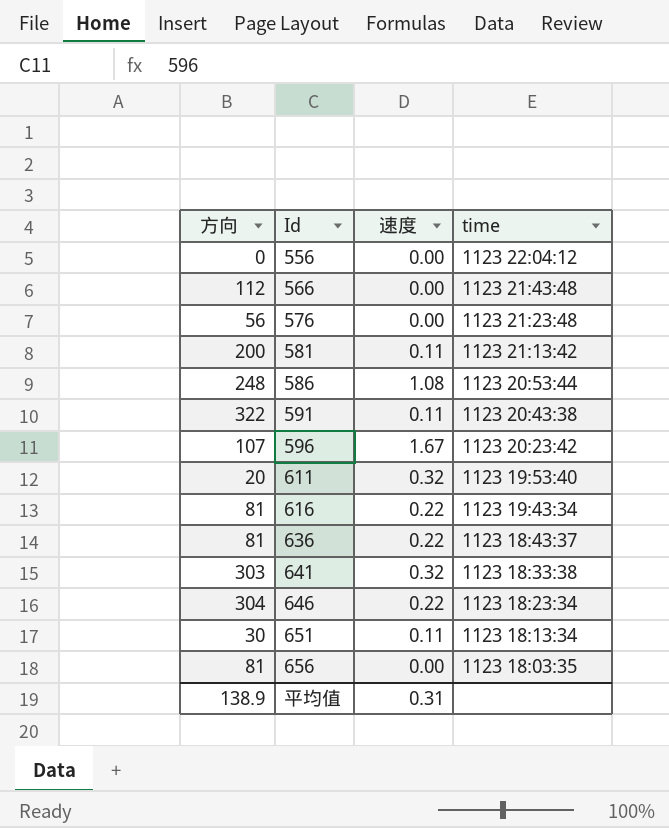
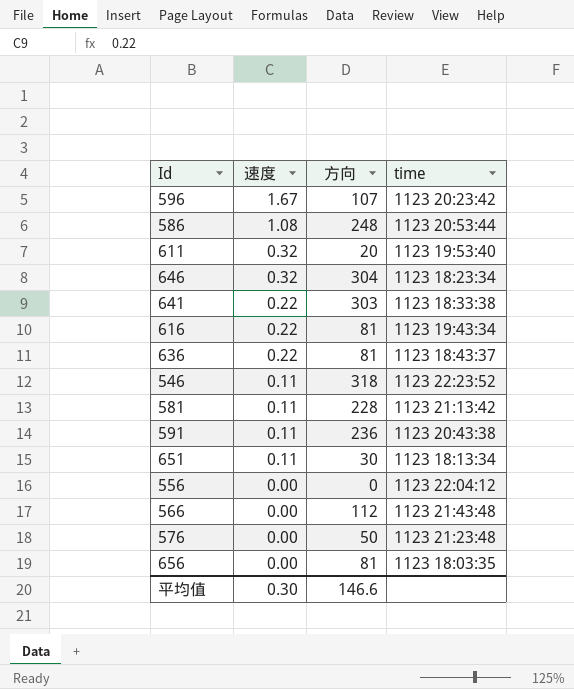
row order: Id ascending -> 速度 descending
column 方向 | position: 1 -> 3
646 | 速度: 0.22 -> 0.32
641 | 速度: 0.32 -> 0.22
row 546: none -> 0.11 | 318 | 1123 22:23:52
581 | 方向: 200 -> 228
591 | 方向: 322 -> 236
576 | 方向: 56 -> 50
平均值 | 速度: 0.31 -> 0.30
平均值 | 方向: 138.9 -> 146.6

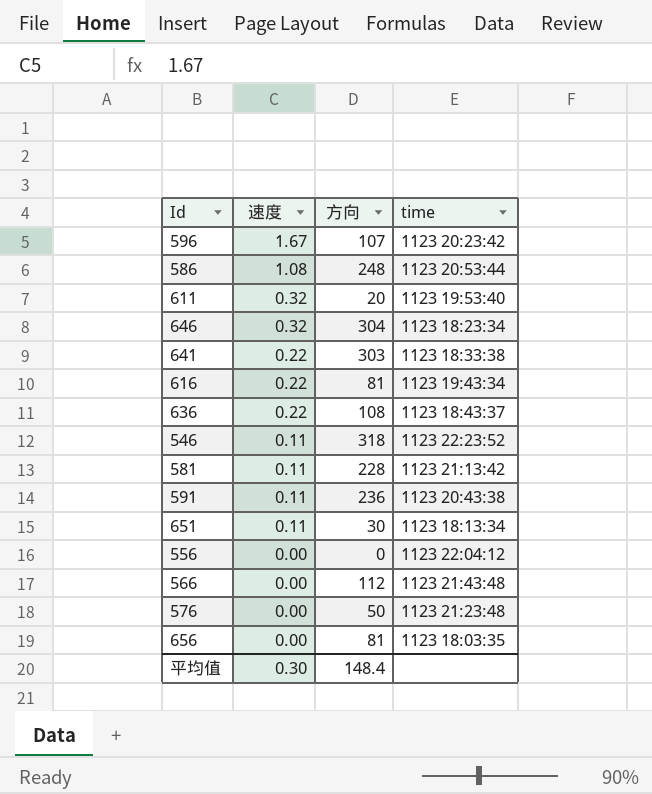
636 | 方向: 81 -> 108
平均值 | 方向: 146.6 -> 148.4

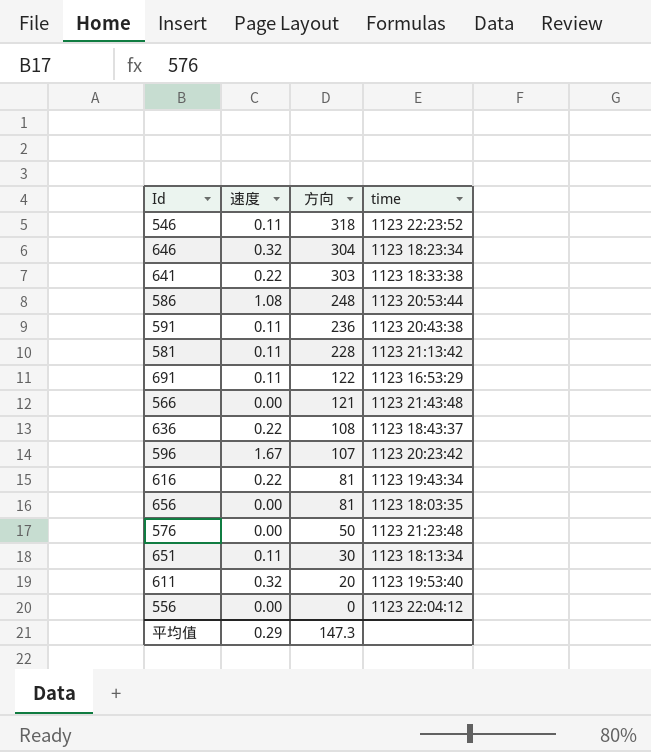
row order: 速度 descending -> 方向 descending
row 691: none -> 0.11 | 122 | 1123 16:53:29
566 | 方向: 112 -> 121
平均值 | 速度: 0.30 -> 0.29
平均值 | 方向: 148.4 -> 147.3

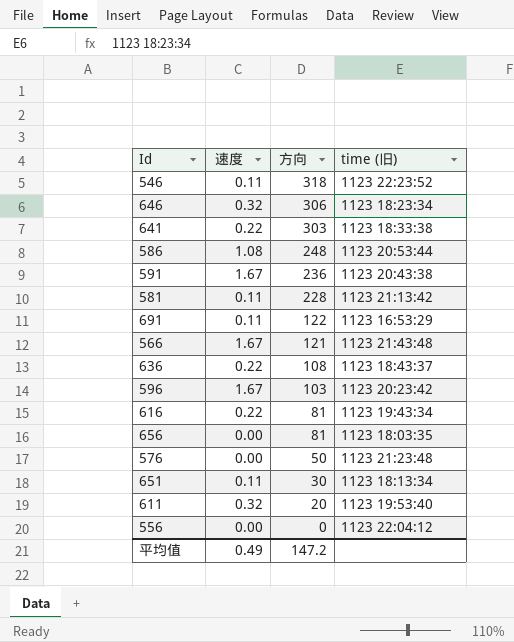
column name: time -> time (旧)
646 | 方向: 304 -> 306
591 | 速度: 0.11 -> 1.67
566 | 速度: 0.00 -> 1.67
596 | 方向: 107 -> 103
平均值 | 速度: 0.29 -> 0.49
平均值 | 方向: 147.3 -> 147.2

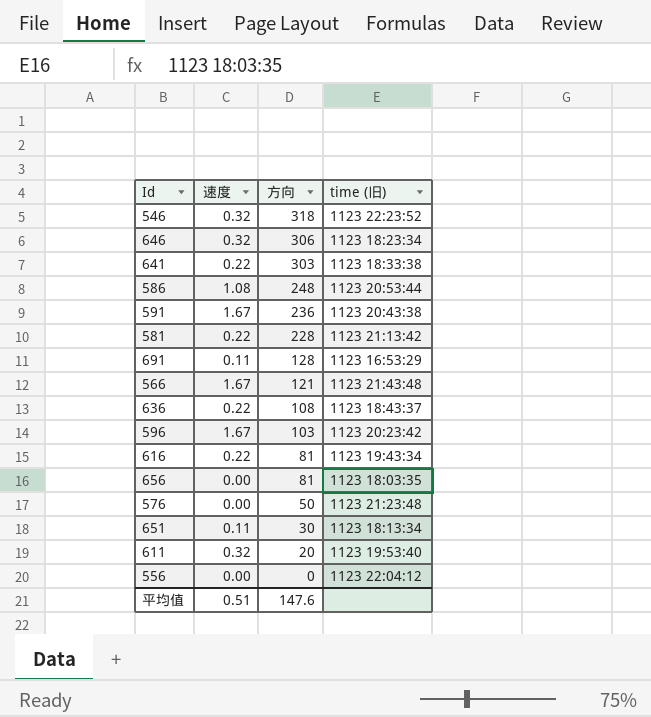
546 | 速度: 0.11 -> 0.32
581 | 速度: 0.11 -> 0.22
691 | 方向: 122 -> 128
平均值 | 速度: 0.49 -> 0.51
平均值 | 方向: 147.2 -> 147.6

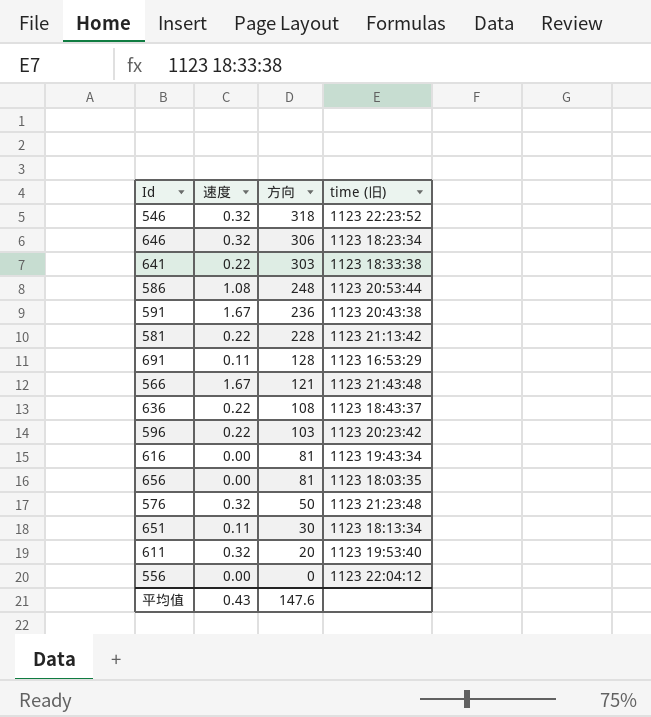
596 | 速度: 1.67 -> 0.22
616 | 速度: 0.22 -> 0.00
576 | 速度: 0.00 -> 0.32
平均值 | 速度: 0.51 -> 0.43

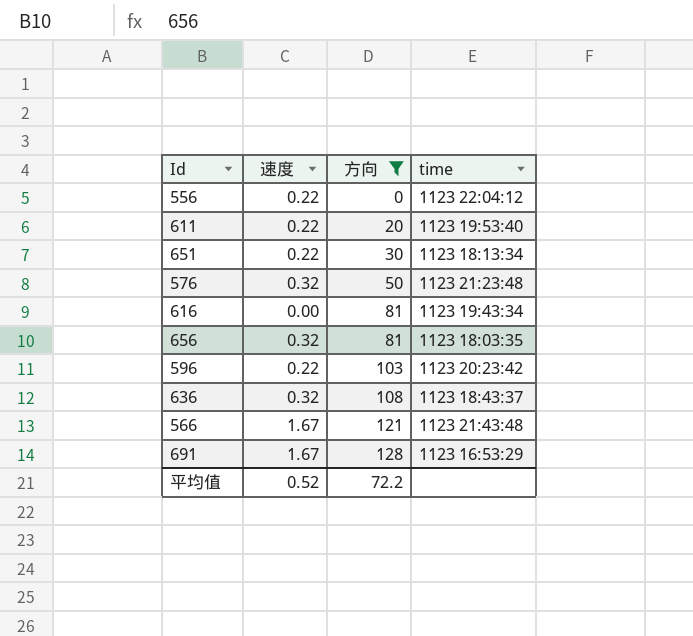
filter: none -> 方向 <= 128
row order: 方向 descending -> 方向 ascending
column name: time (旧) -> time
556 | 速度: 0.00 -> 0.22
611 | 速度: 0.32 -> 0.22
651 | 速度: 0.11 -> 0.22
656 | 速度: 0.00 -> 0.32
636 | 速度: 0.22 -> 0.32
691 | 速度: 0.11 -> 1.67
平均值 | 速度: 0.43 -> 0.52
平均值 | 方向: 147.6 -> 72.2

